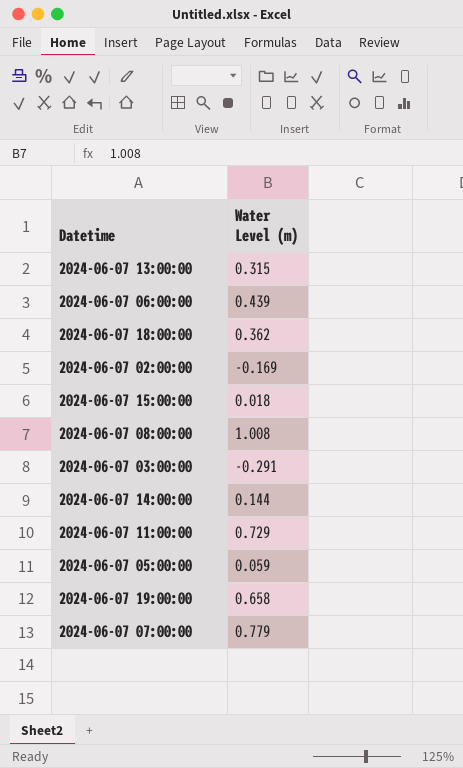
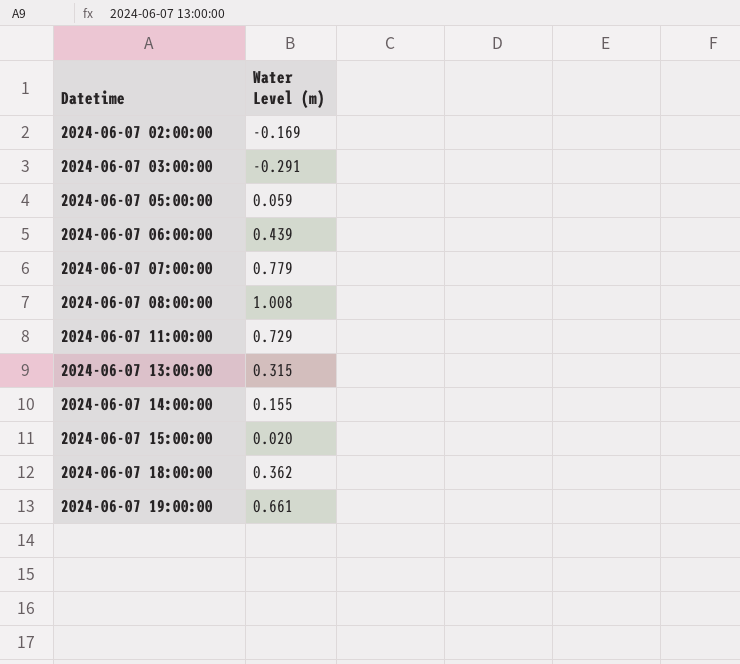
row order: none -> Datetime ascending
2024-06-07 14:00:00 | Water Level (m): 0.144 -> 0.155
2024-06-07 15:00:00 | Water Level (m): 0.018 -> 0.020
2024-06-07 19:00:00 | Water Level (m): 0.658 -> 0.661

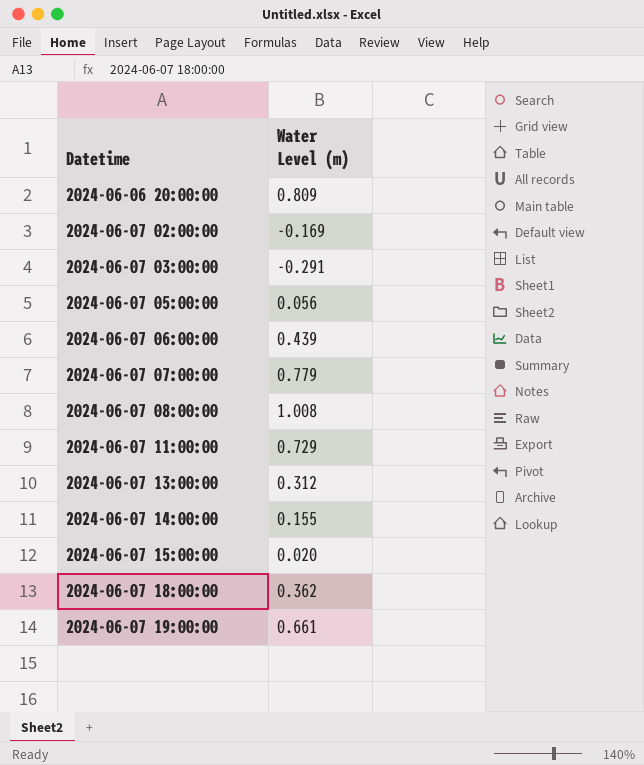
row 2024-06-06 20:00:00: none -> 0.809
2024-06-07 05:00:00 | Water Level (m): 0.059 -> 0.056
2024-06-07 13:00:00 | Water Level (m): 0.315 -> 0.312

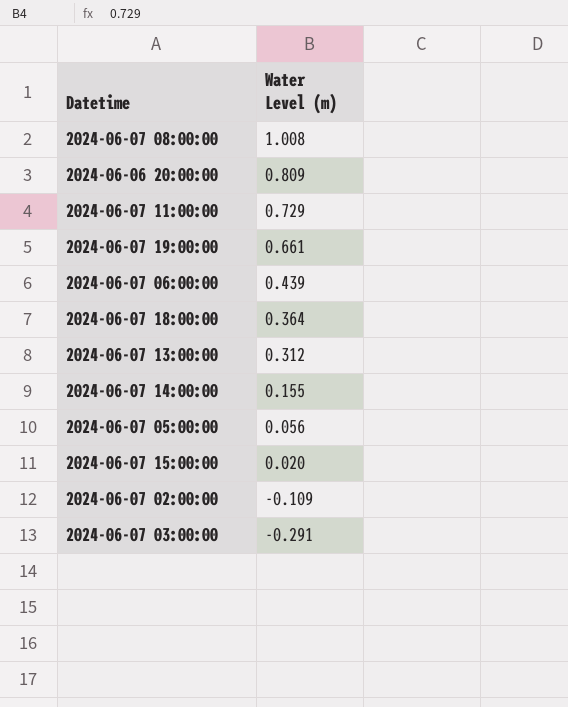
row order: Datetime ascending -> Water Level (m) descending
row 2024-06-07 07:00:00: 0.779 -> none
2024-06-07 18:00:00 | Water Level (m): 0.362 -> 0.364
2024-06-07 02:00:00 | Water Level (m): -0.169 -> -0.109

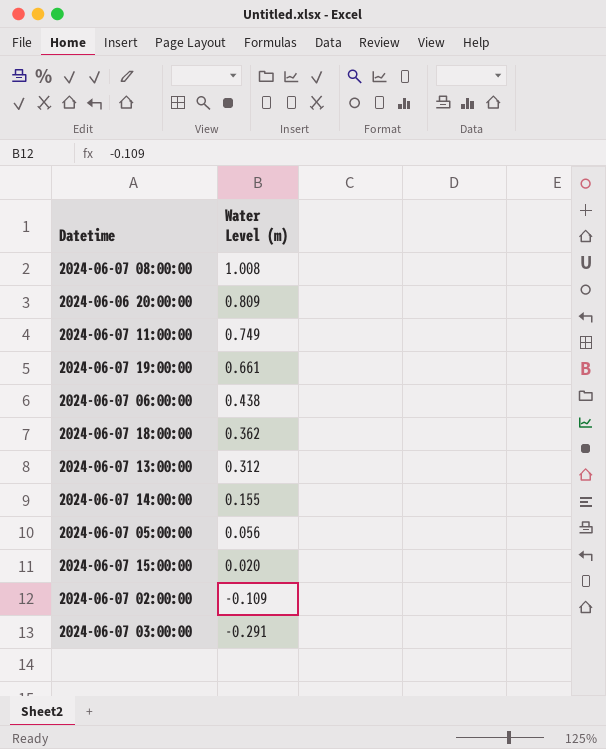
2024-06-07 11:00:00 | Water Level (m): 0.729 -> 0.749
2024-06-07 06:00:00 | Water Level (m): 0.439 -> 0.438
2024-06-07 18:00:00 | Water Level (m): 0.364 -> 0.362

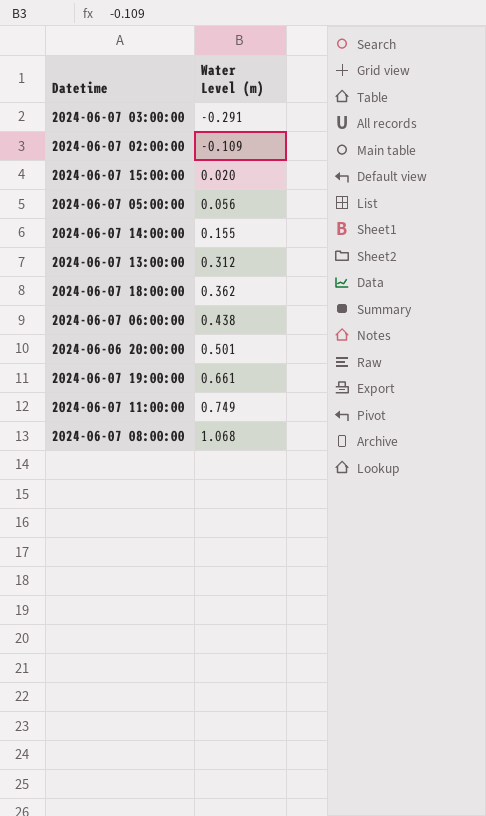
row order: Water Level (m) descending -> Water Level (m) ascending
2024-06-06 20:00:00 | Water Level (m): 0.809 -> 0.501
2024-06-07 08:00:00 | Water Level (m): 1.008 -> 1.068

